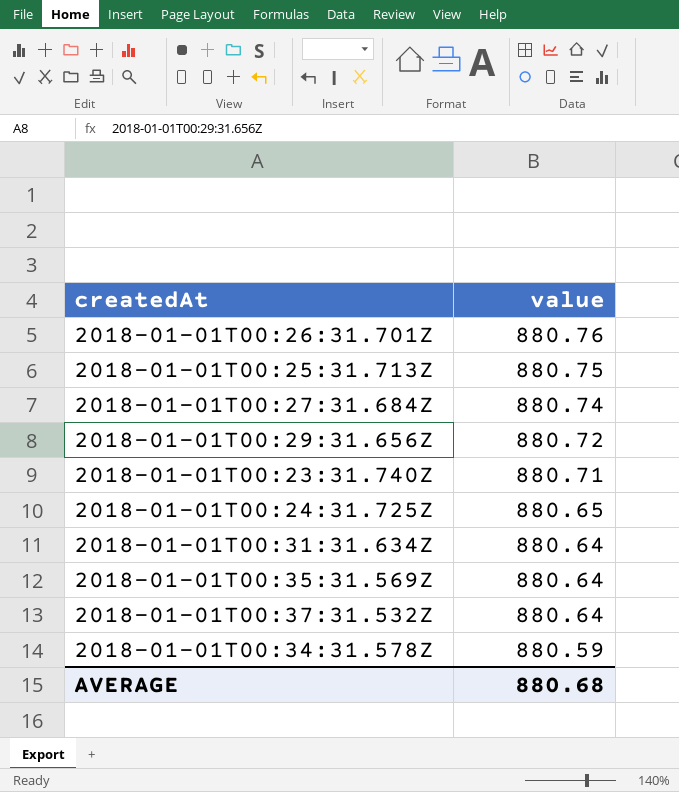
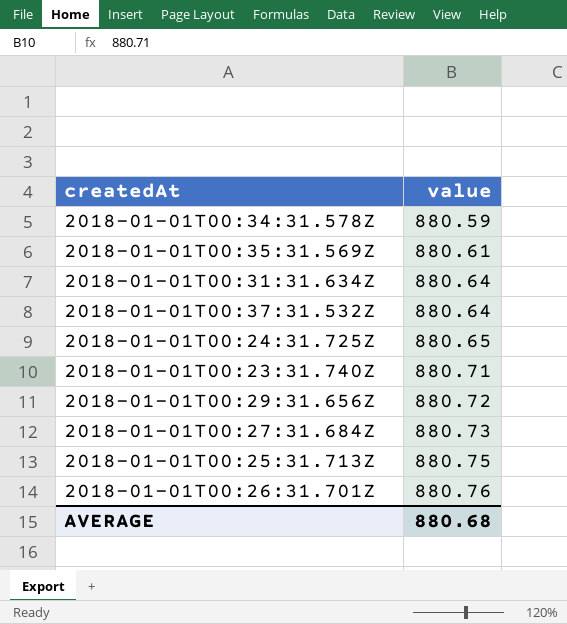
row order: value descending -> value ascending
2018-01-01T00:35:31.569Z | value: 880.64 -> 880.61
2018-01-01T00:27:31.684Z | value: 880.74 -> 880.73

